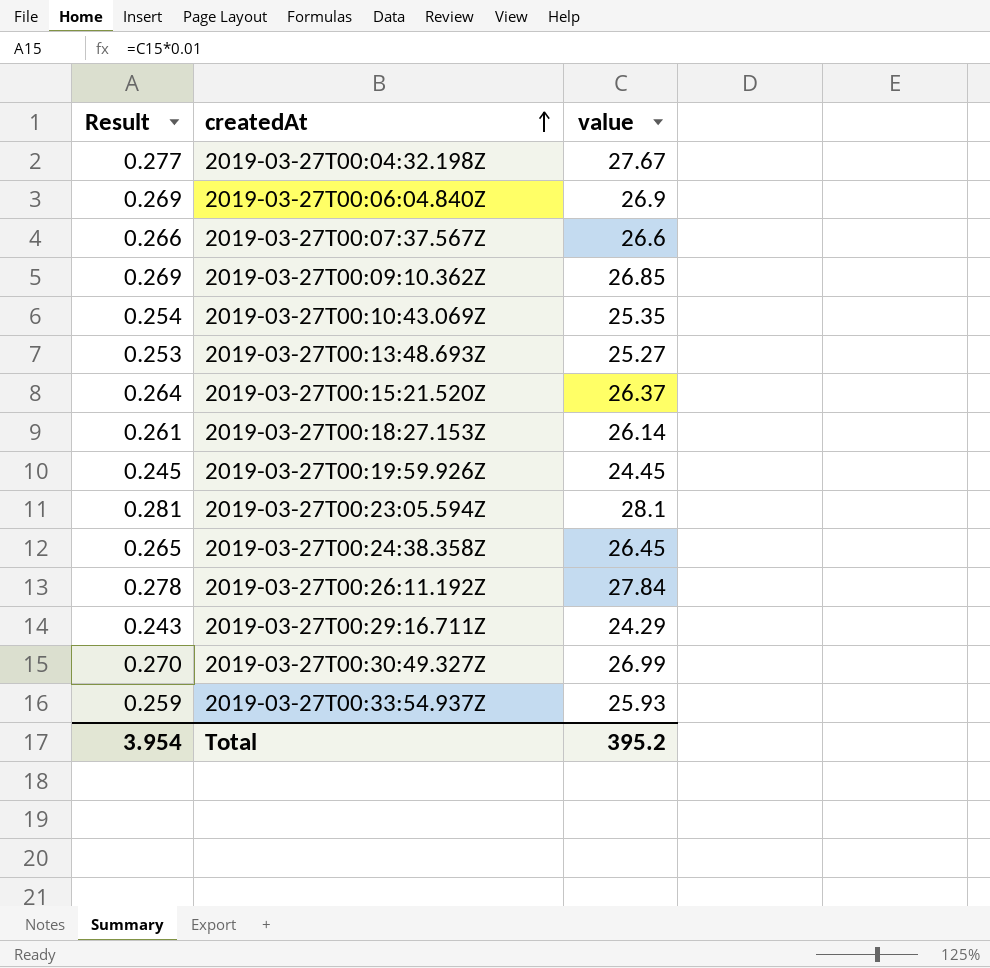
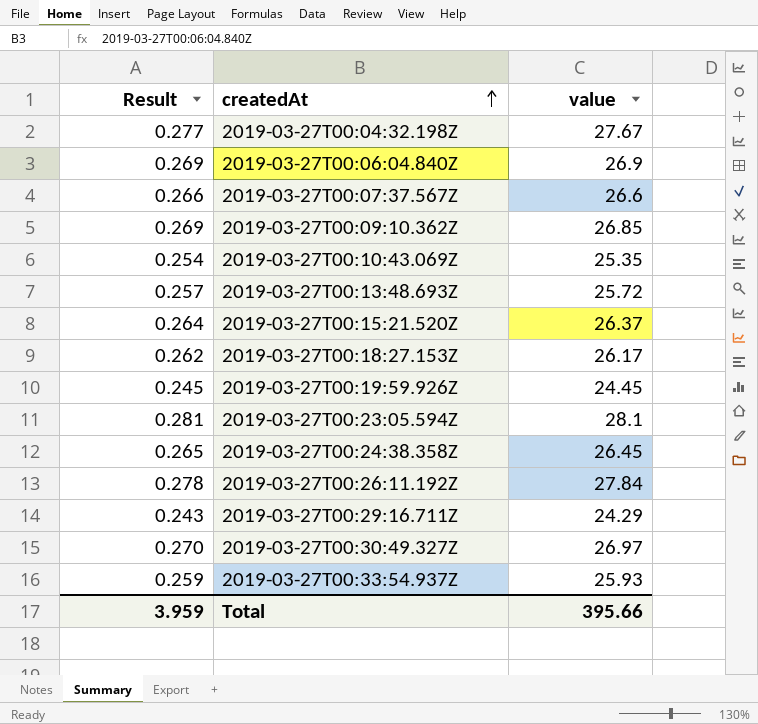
2019-03-27T00:13:48.693Z | Result: 0.253 -> 0.257
2019-03-27T00:13:48.693Z | value: 25.27 -> 25.72
2019-03-27T00:18:27.153Z | Result: 0.261 -> 0.262
2019-03-27T00:18:27.153Z | value: 26.14 -> 26.17
2019-03-27T00:30:49.327Z | value: 26.99 -> 26.97
Total | Result: 3.954 -> 3.959
Total | value: 395.2 -> 395.66

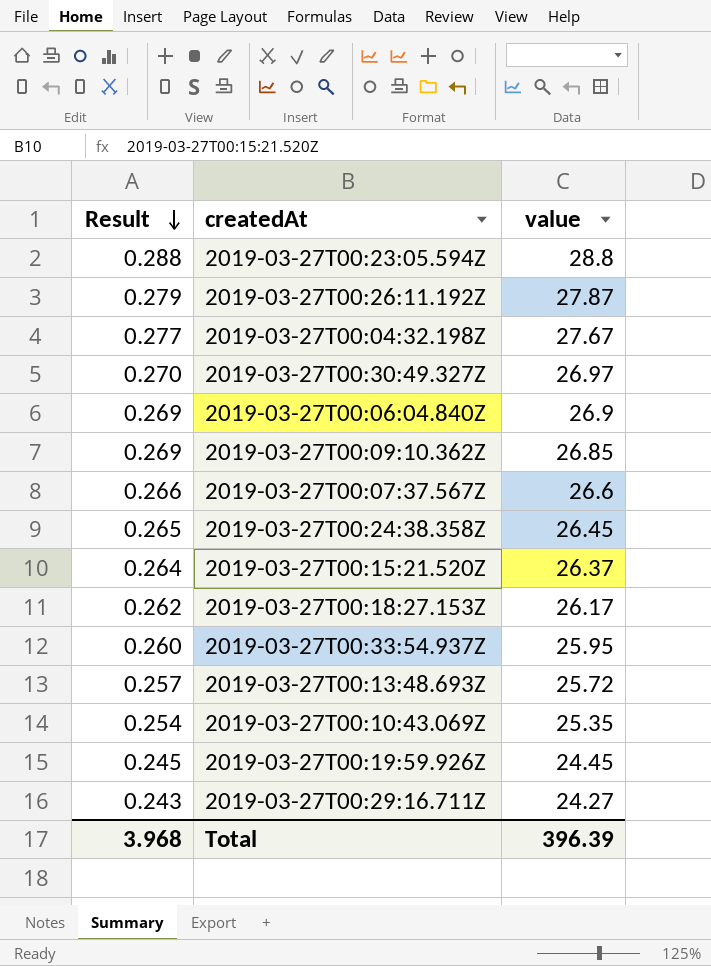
row order: createdAt ascending -> Result descending
2019-03-27T00:23:05.594Z | Result: 0.281 -> 0.288
2019-03-27T00:23:05.594Z | value: 28.1 -> 28.8
2019-03-27T00:26:11.192Z | Result: 0.278 -> 0.279
2019-03-27T00:26:11.192Z | value: 27.84 -> 27.87
2019-03-27T00:33:54.937Z | Result: 0.259 -> 0.260
2019-03-27T00:33:54.937Z | value: 25.93 -> 25.95
2019-03-27T00:29:16.711Z | value: 24.29 -> 24.27
Total | Result: 3.959 -> 3.968
Total | value: 395.66 -> 396.39

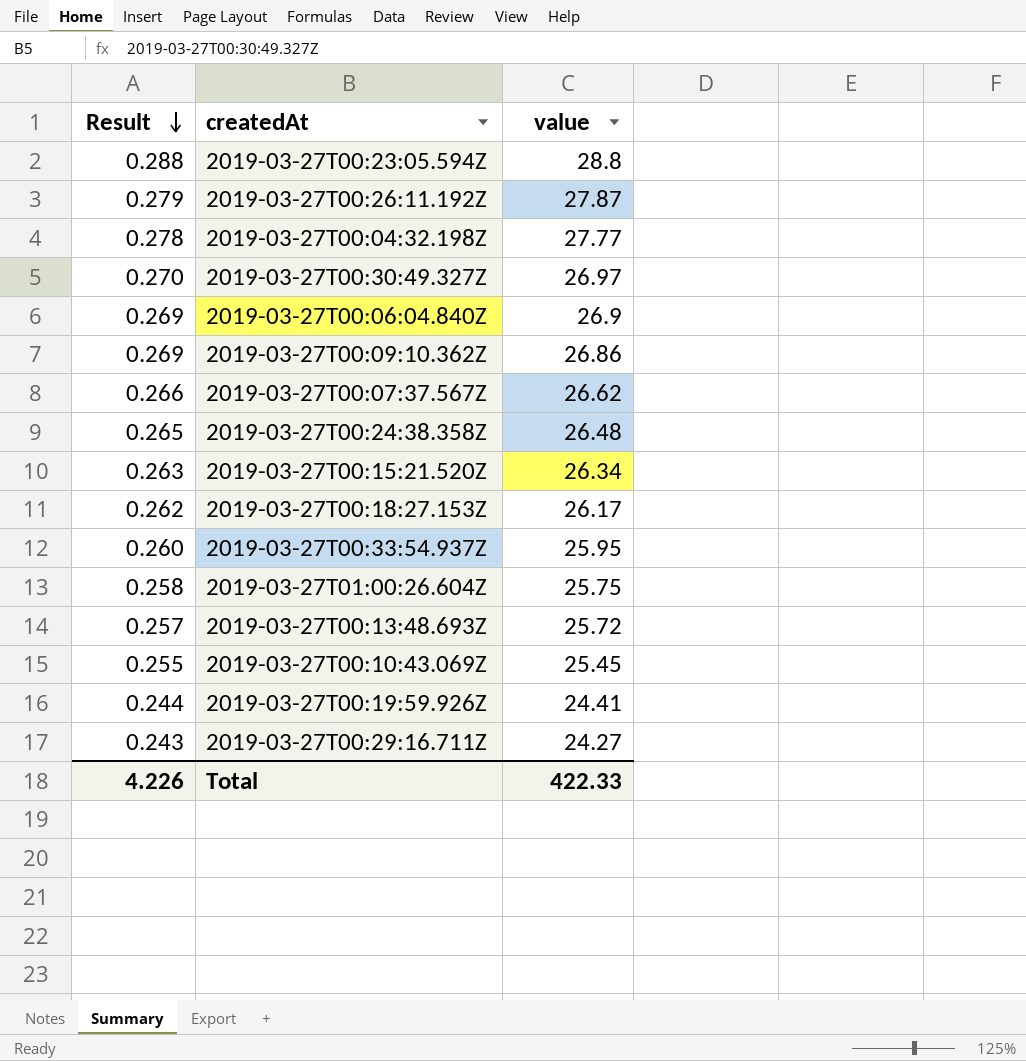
2019-03-27T00:04:32.198Z | Result: 0.277 -> 0.278
2019-03-27T00:04:32.198Z | value: 27.67 -> 27.77
2019-03-27T00:09:10.362Z | value: 26.85 -> 26.86
2019-03-27T00:07:37.567Z | value: 26.6 -> 26.62
2019-03-27T00:24:38.358Z | value: 26.45 -> 26.48
2019-03-27T00:15:21.520Z | Result: 0.264 -> 0.263
2019-03-27T00:15:21.520Z | value: 26.37 -> 26.34
row 2019-03-27T01:00:26.604Z: none -> 0.258 | 25.75
2019-03-27T00:10:43.069Z | Result: 0.254 -> 0.255
2019-03-27T00:10:43.069Z | value: 25.35 -> 25.45
2019-03-27T00:19:59.926Z | Result: 0.245 -> 0.244
2019-03-27T00:19:59.926Z | value: 24.45 -> 24.41
Total | Result: 3.968 -> 4.226
Total | value: 396.39 -> 422.33

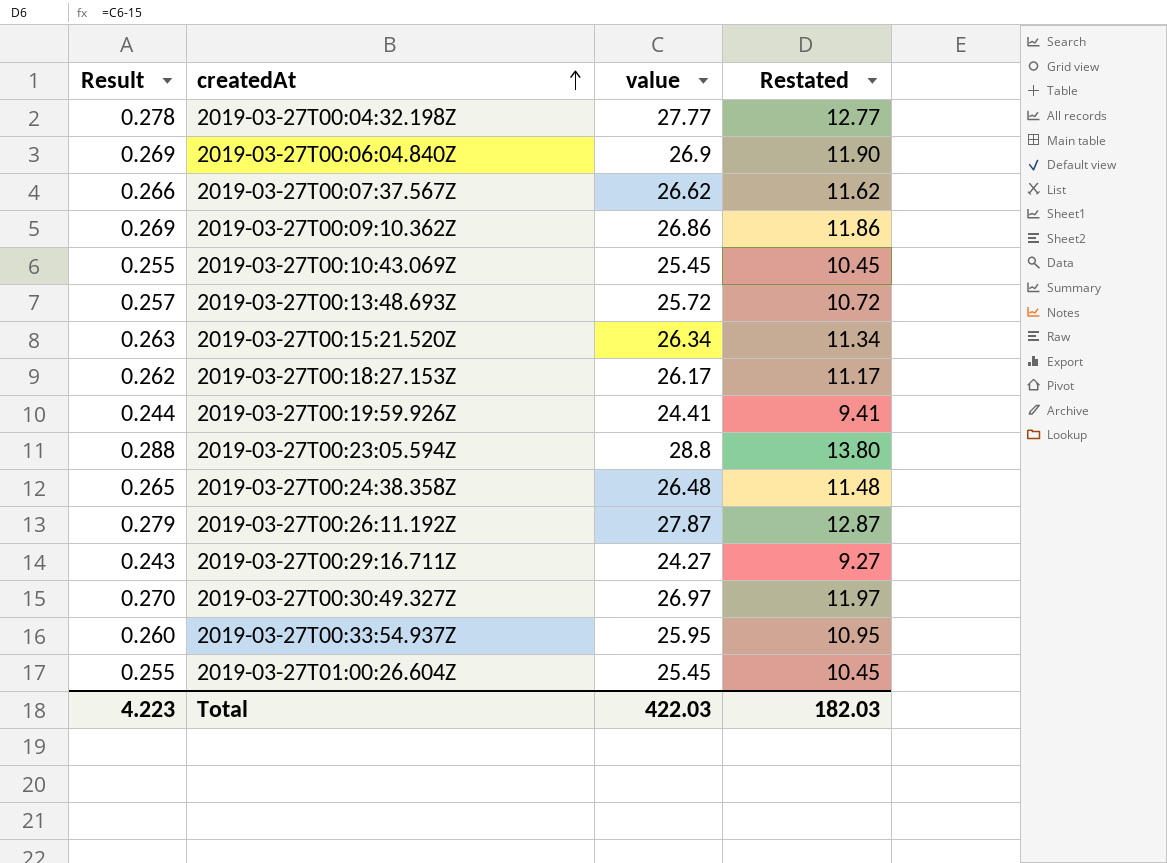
row order: Result descending -> createdAt ascending
column Restated | formula: none -> [value] - 15
2019-03-27T01:00:26.604Z | Result: 0.258 -> 0.255
2019-03-27T01:00:26.604Z | value: 25.75 -> 25.45
Total | Result: 4.226 -> 4.223
Total | value: 422.33 -> 422.03

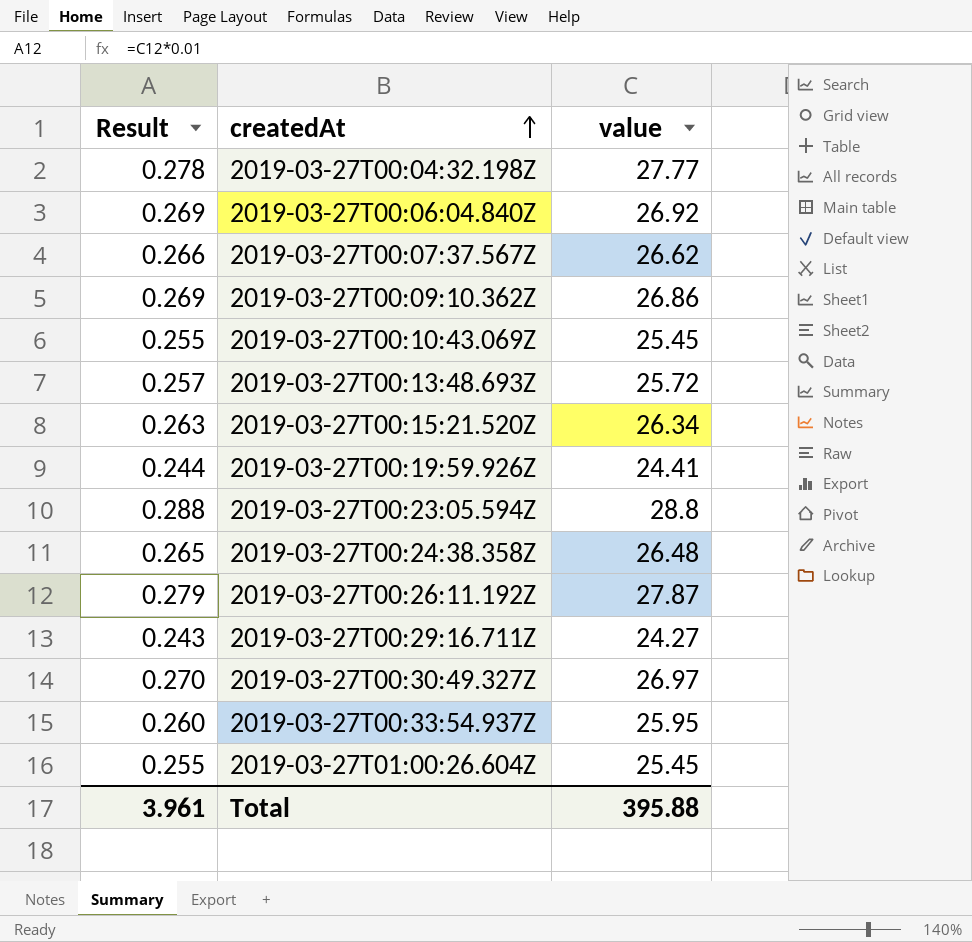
column Restated | formula: [value] - 15 -> none
row 2019-03-27T00:18:27.153Z: 0.262 | 26.17 | 11.17 -> none
2019-03-27T00:06:04.840Z | value: 26.9 -> 26.92
Total | Result: 4.223 -> 3.961
Total | value: 422.03 -> 395.88

